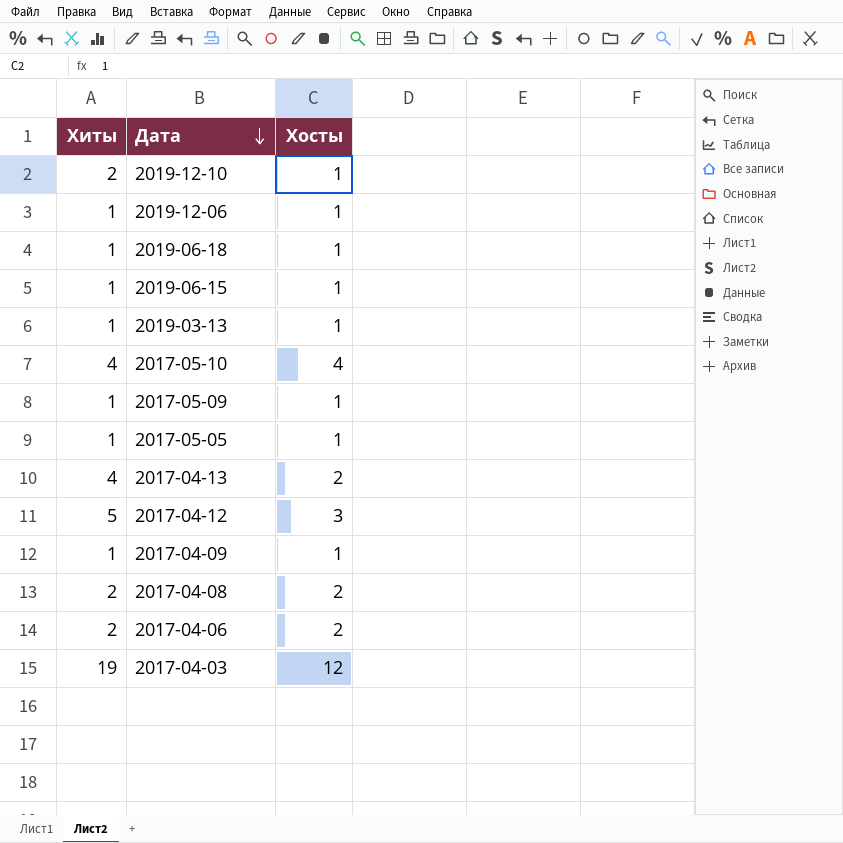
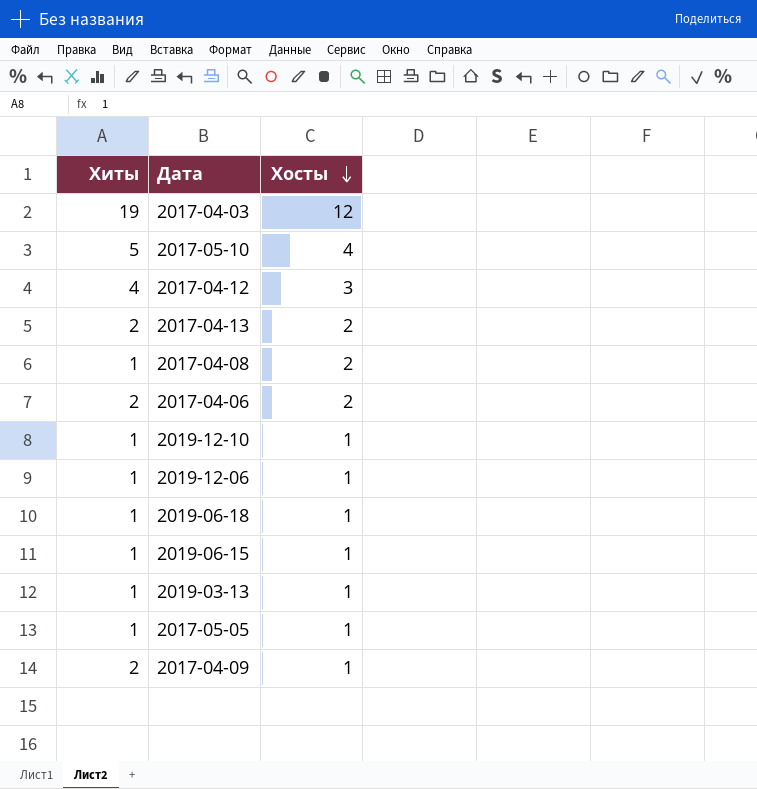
row order: Дата descending -> Хосты descending
row 2017-05-09: 1 | 1 -> none
2017-05-10 | Хиты: 4 -> 5
2017-04-12 | Хиты: 5 -> 4
2017-04-13 | Хиты: 4 -> 2
2017-04-08 | Хиты: 2 -> 1
2019-12-10 | Хиты: 2 -> 1
2017-04-09 | Хиты: 1 -> 2

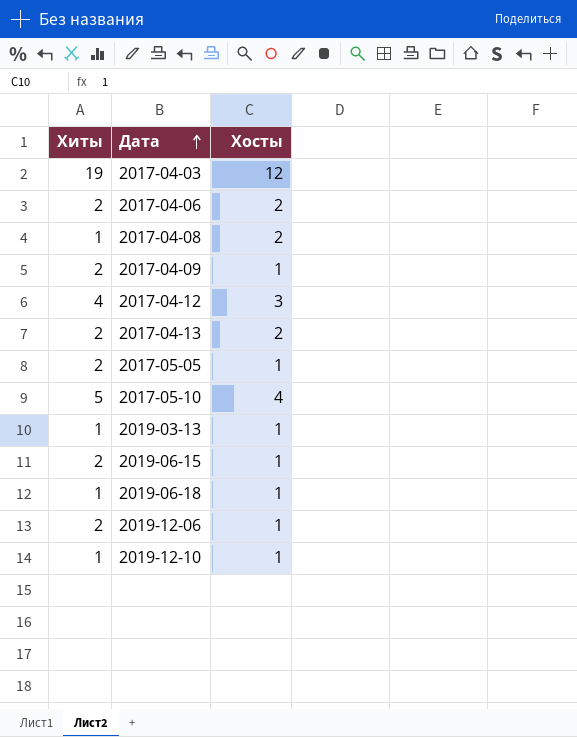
row order: Хосты descending -> Дата ascending
2017-05-05 | Хиты: 1 -> 2
2019-06-15 | Хиты: 1 -> 2
2019-12-06 | Хиты: 1 -> 2

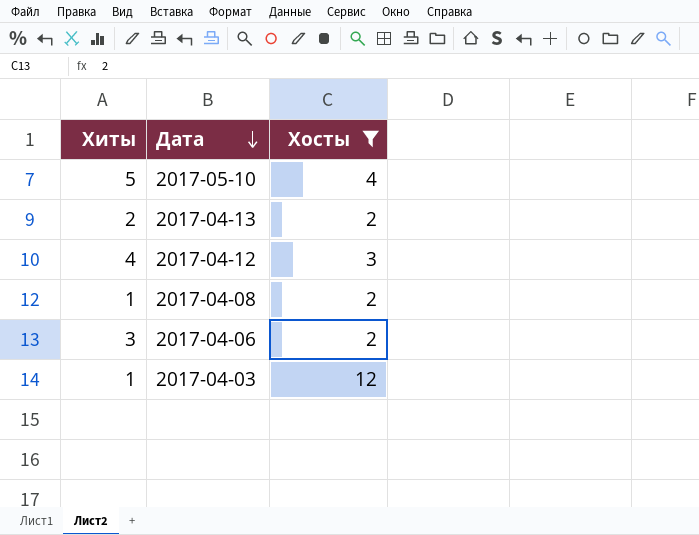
filter: none -> Хосты != 1
row order: Дата ascending -> Дата descending
2017-04-06 | Хиты: 2 -> 3
2017-04-03 | Хиты: 19 -> 1

